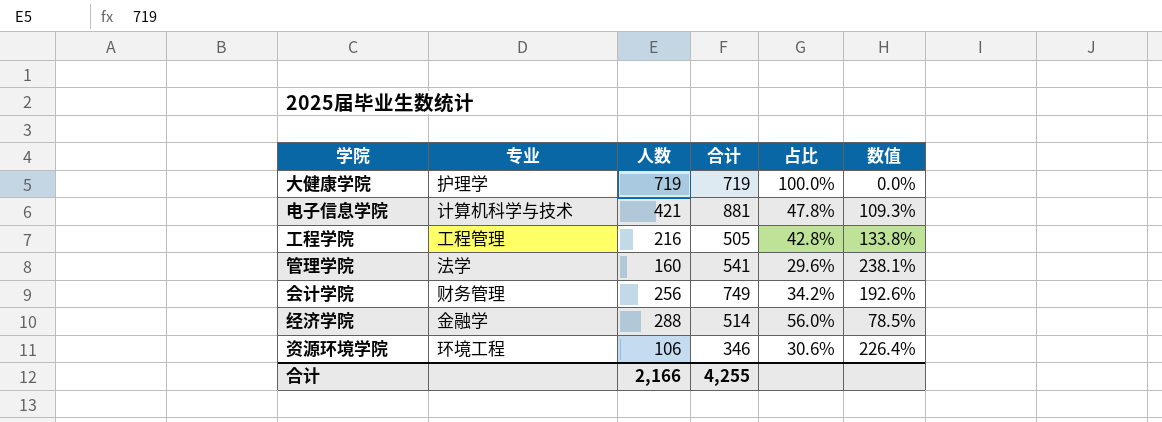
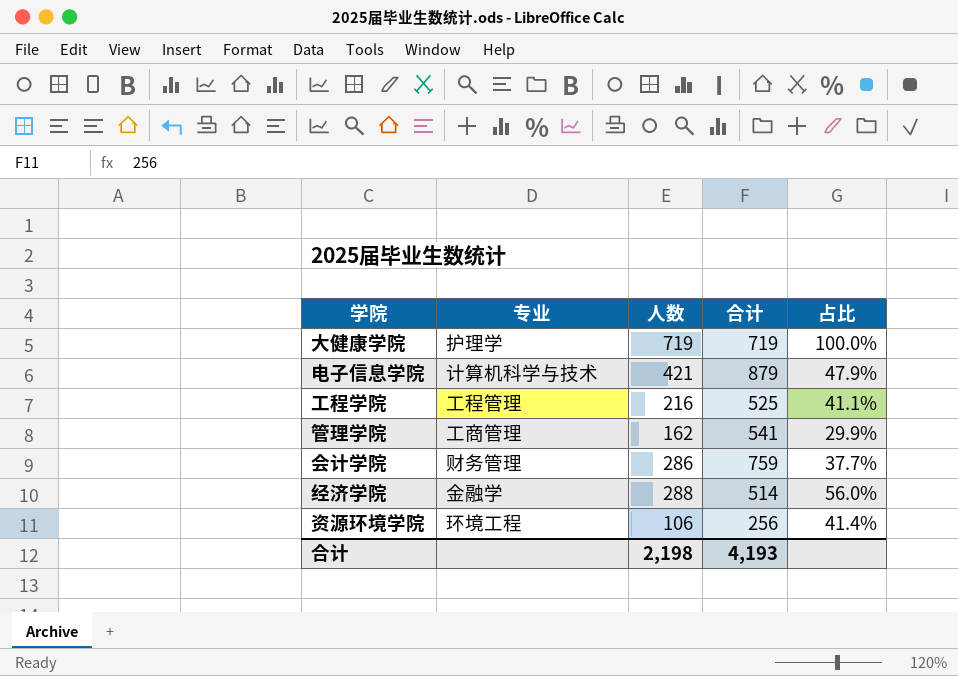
column 数值 | formula: ([合计] - [人数]) / [人数] -> none
电子信息学院 | 合计: 881 -> 879
电子信息学院 | 占比: 47.8% -> 47.9%
工程学院 | 合计: 505 -> 525
工程学院 | 占比: 42.8% -> 41.1%
管理学院 | 专业: 法学 -> 工商管理
管理学院 | 人数: 160 -> 162
管理学院 | 占比: 29.6% -> 29.9%
会计学院 | 人数: 256 -> 286
会计学院 | 合计: 749 -> 759
会计学院 | 占比: 34.2% -> 37.7%
资源环境学院 | 合计: 346 -> 256
资源环境学院 | 占比: 30.6% -> 41.4%
合计 | 人数: 2,166 -> 2,198
合计 | 合计: 4,255 -> 4,193

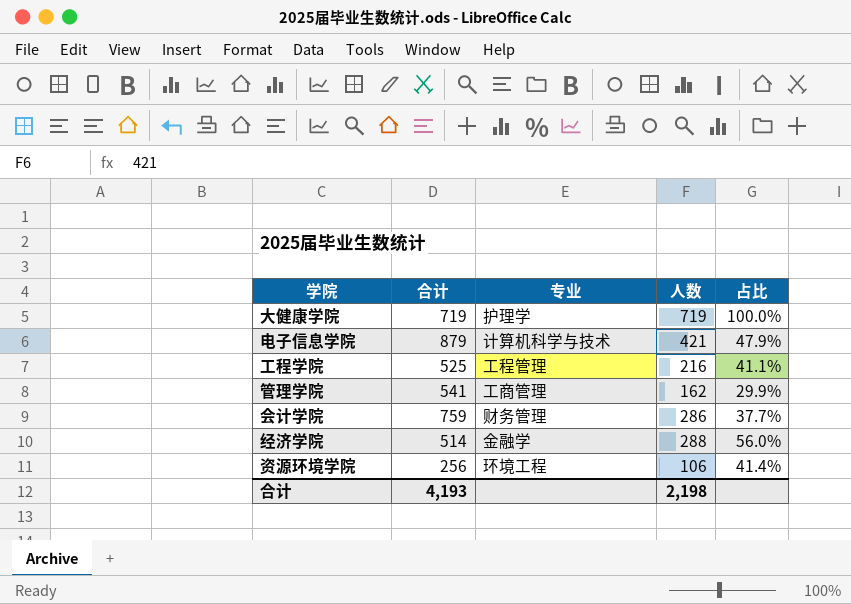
column 合计 | position: 4 -> 2

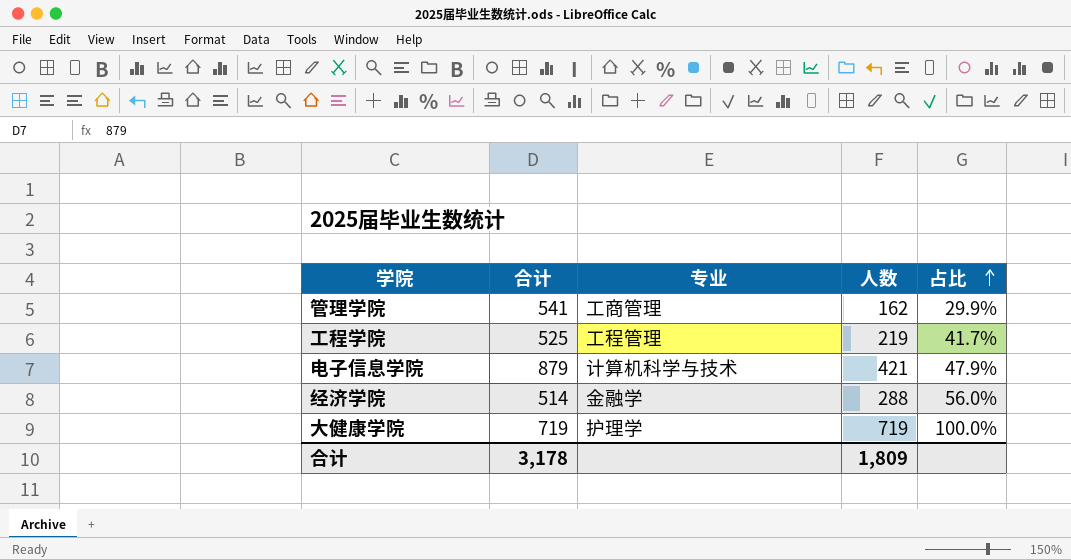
row order: none -> 占比 ascending
row 会计学院: 759 | 财务管理 | 286 | 37.7% -> none
row 资源环境学院: 256 | 环境工程 | 106 | 41.4% -> none
工程学院 | 人数: 216 -> 219
工程学院 | 占比: 41.1% -> 41.7%
合计 | 合计: 4,193 -> 3,178
合计 | 人数: 2,198 -> 1,809

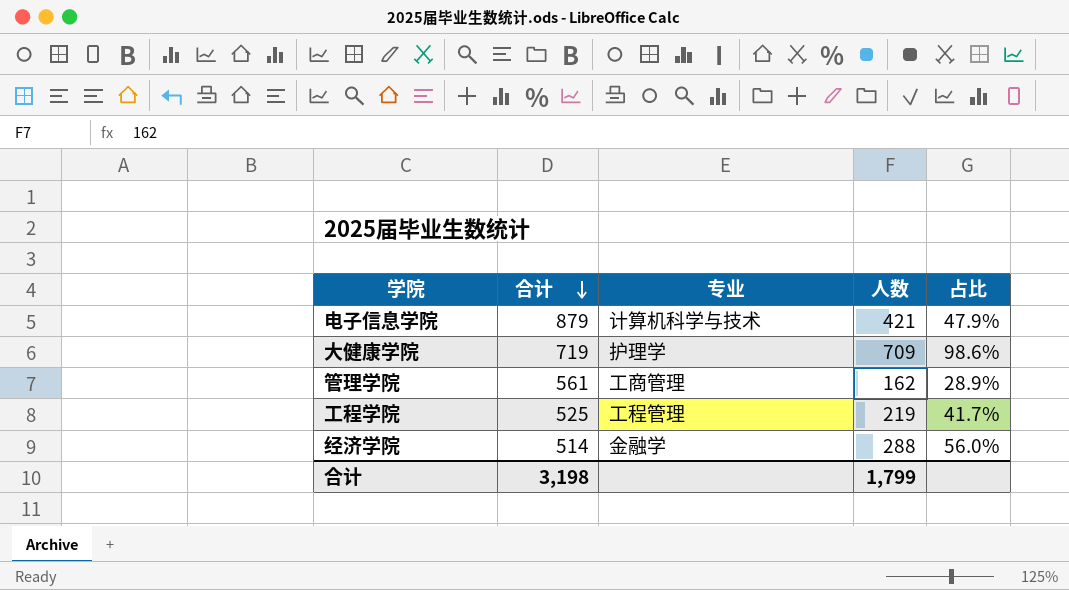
row order: 占比 ascending -> 合计 descending
大健康学院 | 人数: 719 -> 709
大健康学院 | 占比: 100.0% -> 98.6%
管理学院 | 合计: 541 -> 561
管理学院 | 占比: 29.9% -> 28.9%
合计 | 合计: 3,178 -> 3,198
合计 | 人数: 1,809 -> 1,799

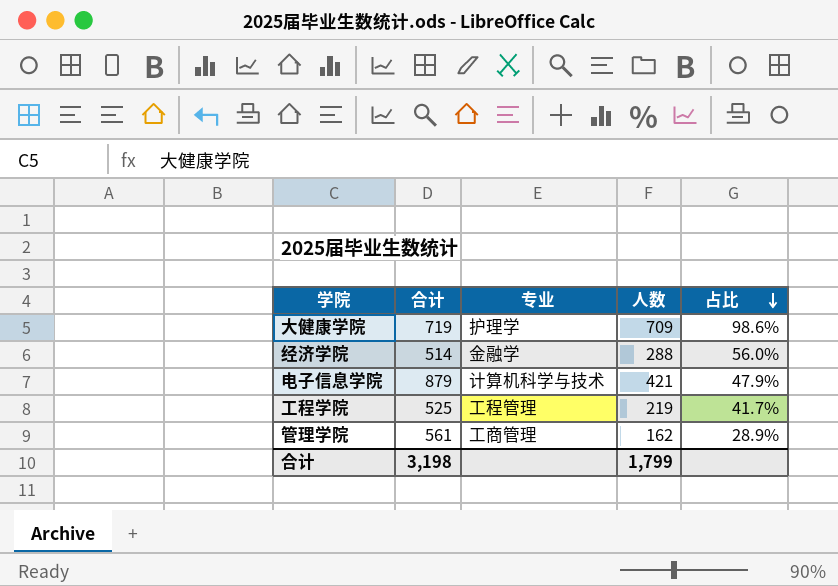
row order: 合计 descending -> 占比 descending

